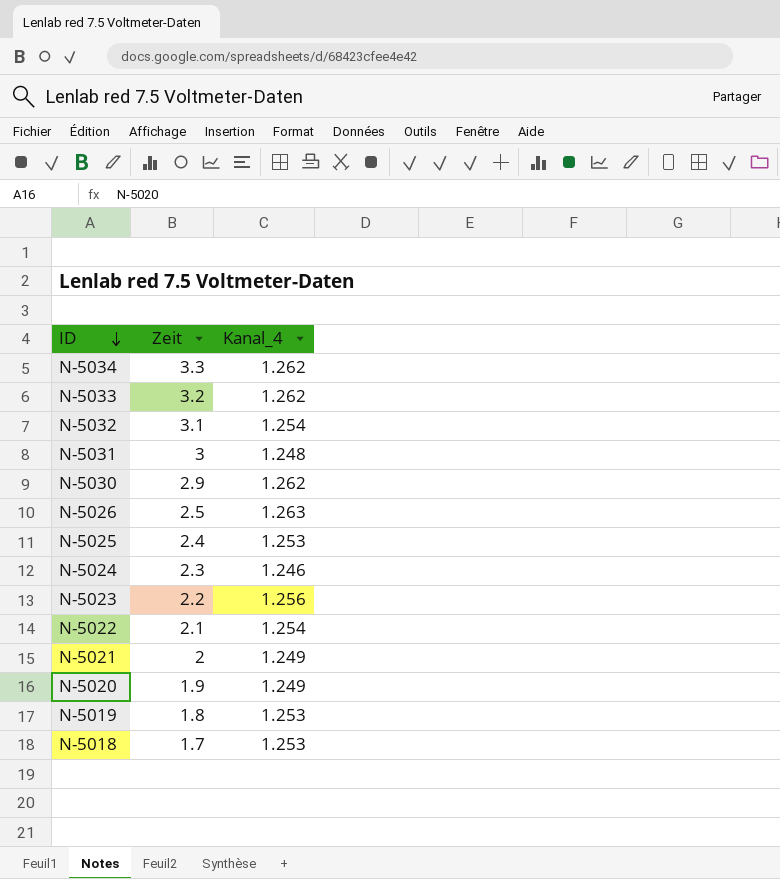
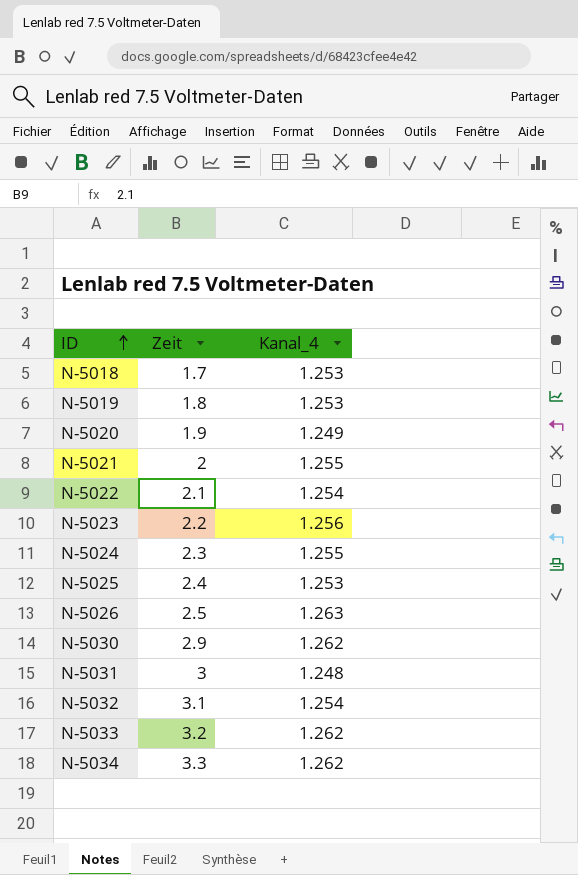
row order: ID descending -> ID ascending
N-5021 | Kanal_4: 1.249 -> 1.255
N-5024 | Kanal_4: 1.246 -> 1.255

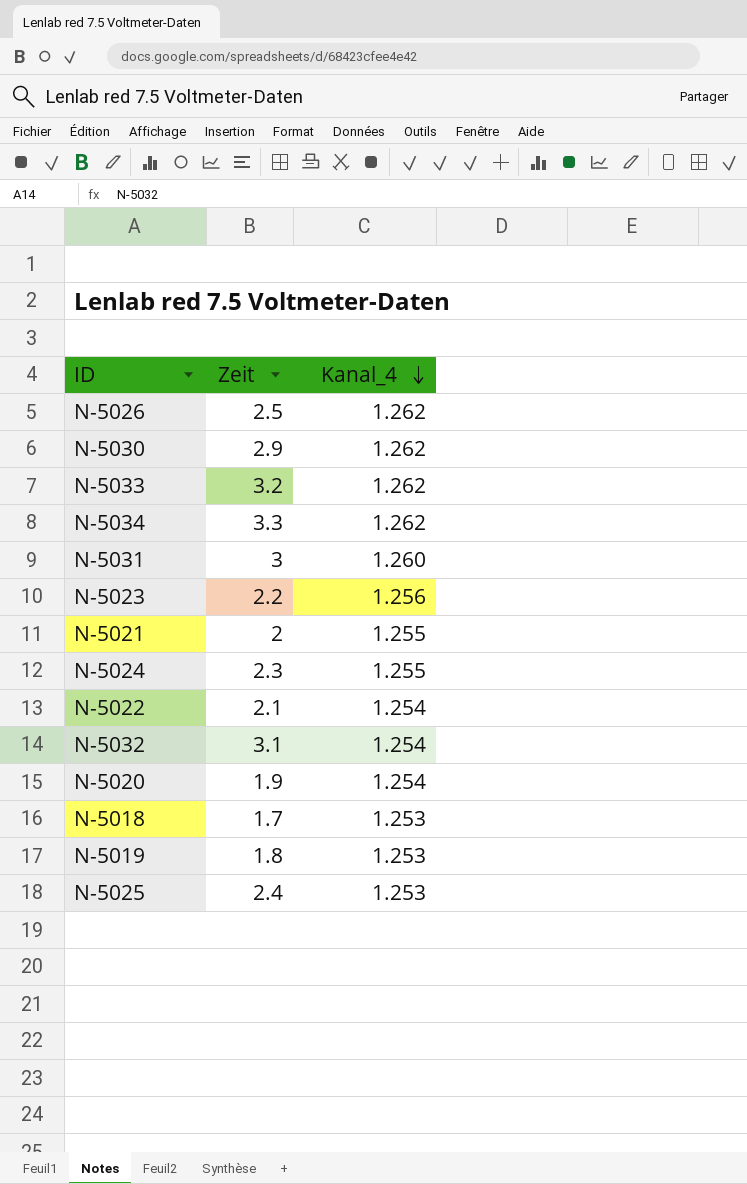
row order: ID ascending -> Kanal_4 descending
N-5026 | Kanal_4: 1.263 -> 1.262
N-5031 | Kanal_4: 1.248 -> 1.260
N-5020 | Kanal_4: 1.249 -> 1.254

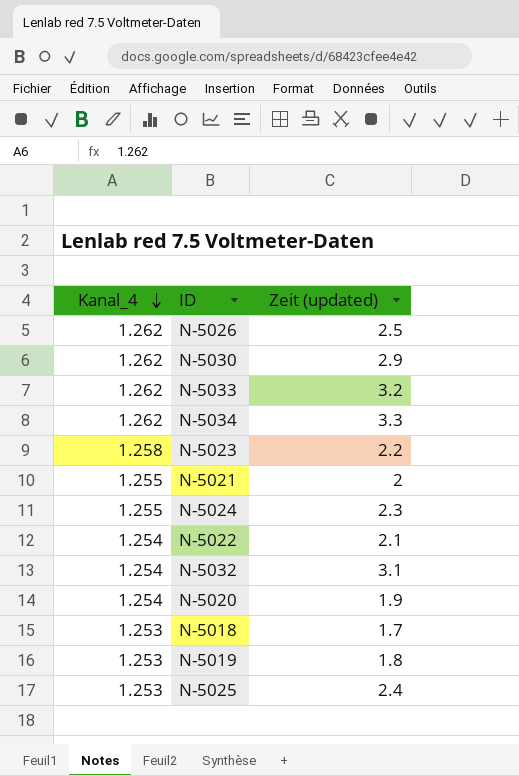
column Kanal_4 | position: 3 -> 1
column name: Zeit -> Zeit (updated)
row N-5031: 3 | 1.260 -> none
N-5023 | Kanal_4: 1.256 -> 1.258

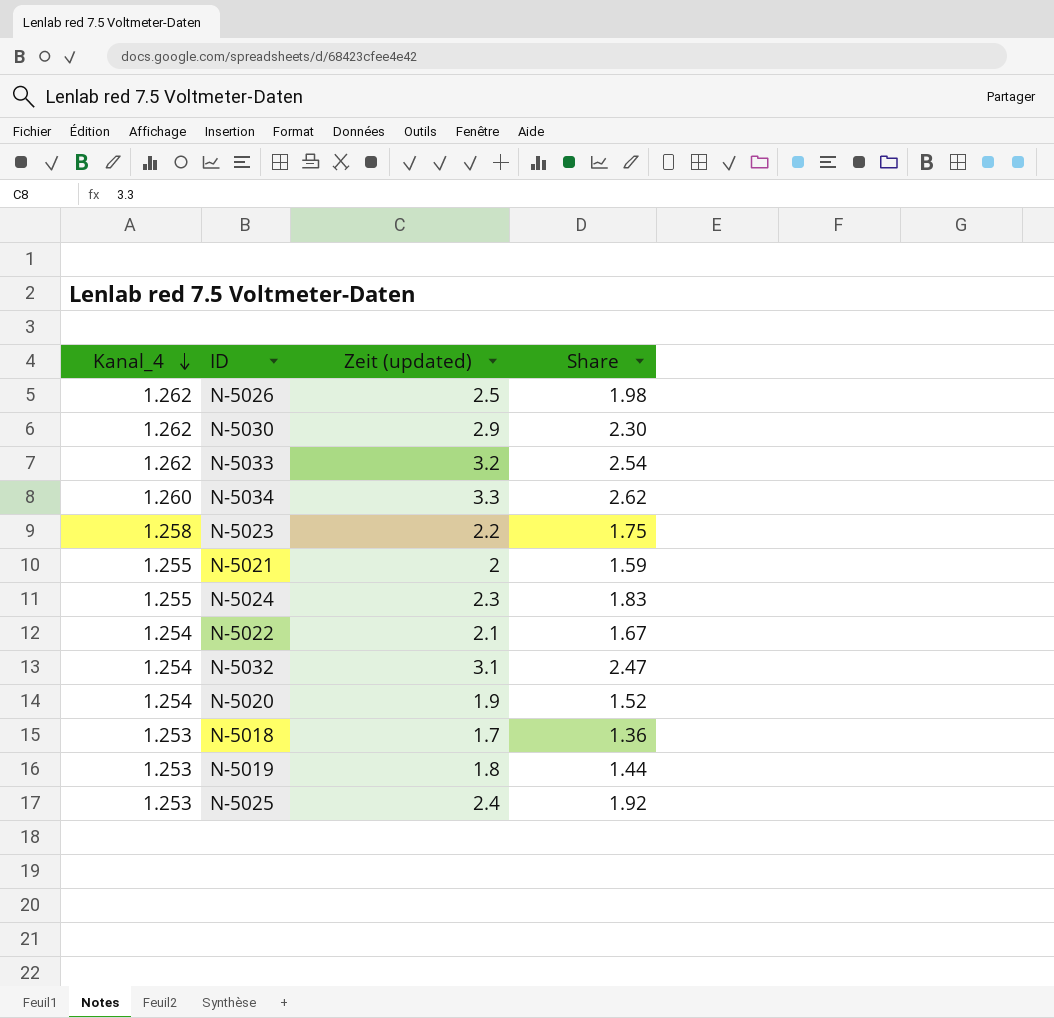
column Share | formula: none -> [Zeit (updated)] / [Kanal_4]
N-5034 | Kanal_4: 1.262 -> 1.260

